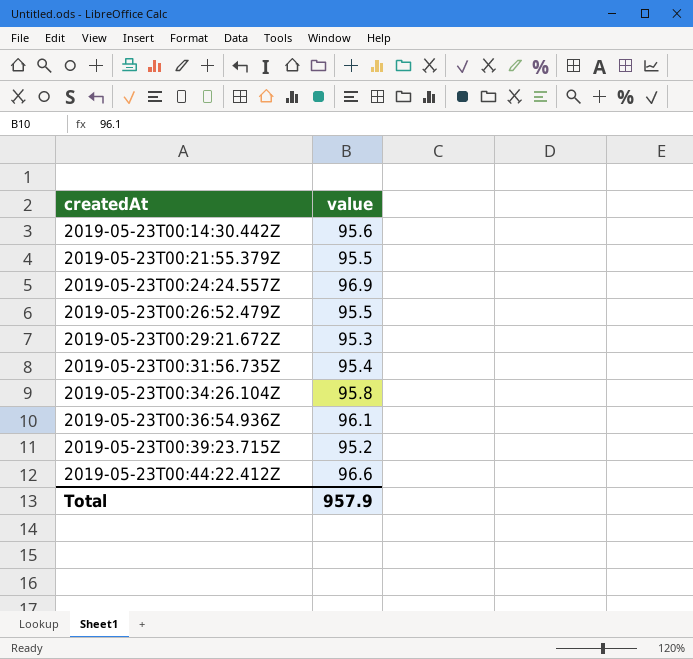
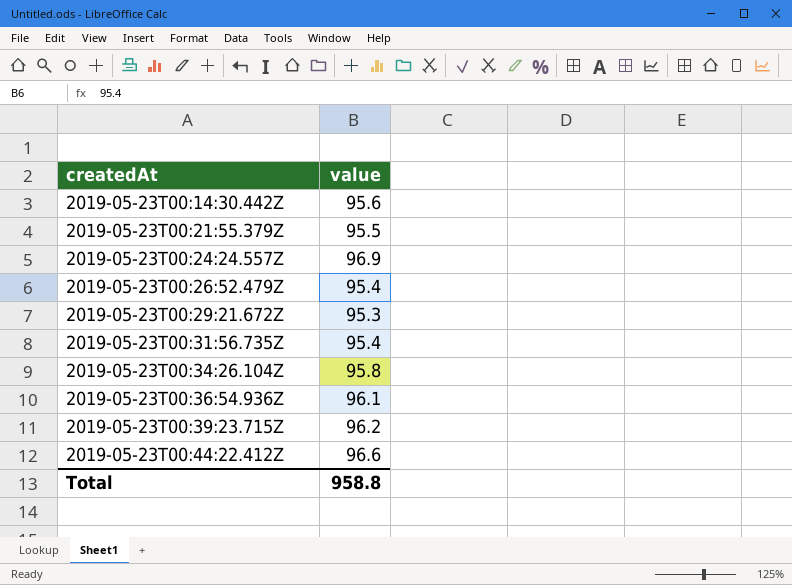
2019-05-23T00:26:52.479Z | value: 95.5 -> 95.4
2019-05-23T00:39:23.715Z | value: 95.2 -> 96.2
Total | value: 957.9 -> 958.8

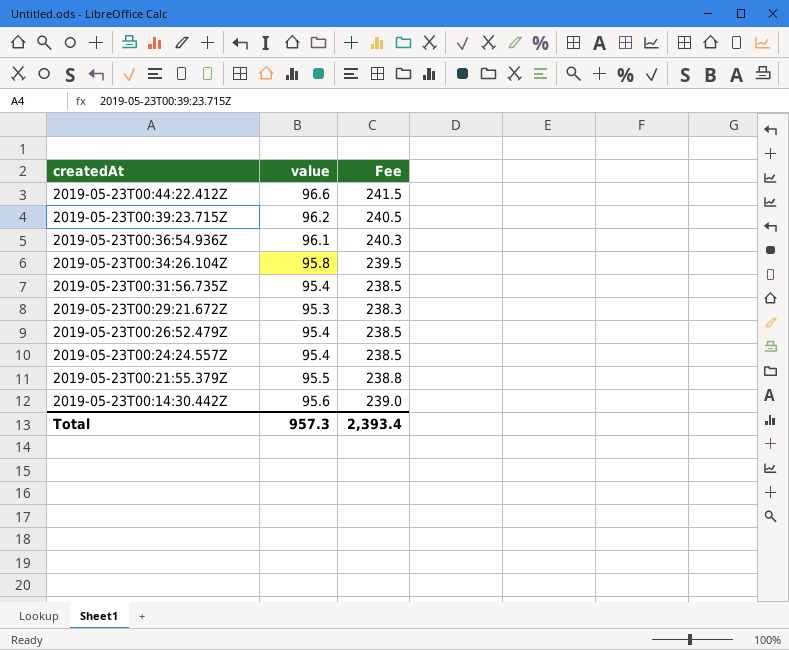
row order: createdAt ascending -> createdAt descending
column Fee | formula: none -> [value] * 2.5
2019-05-23T00:24:24.557Z | value: 96.9 -> 95.4
Total | value: 958.8 -> 957.3

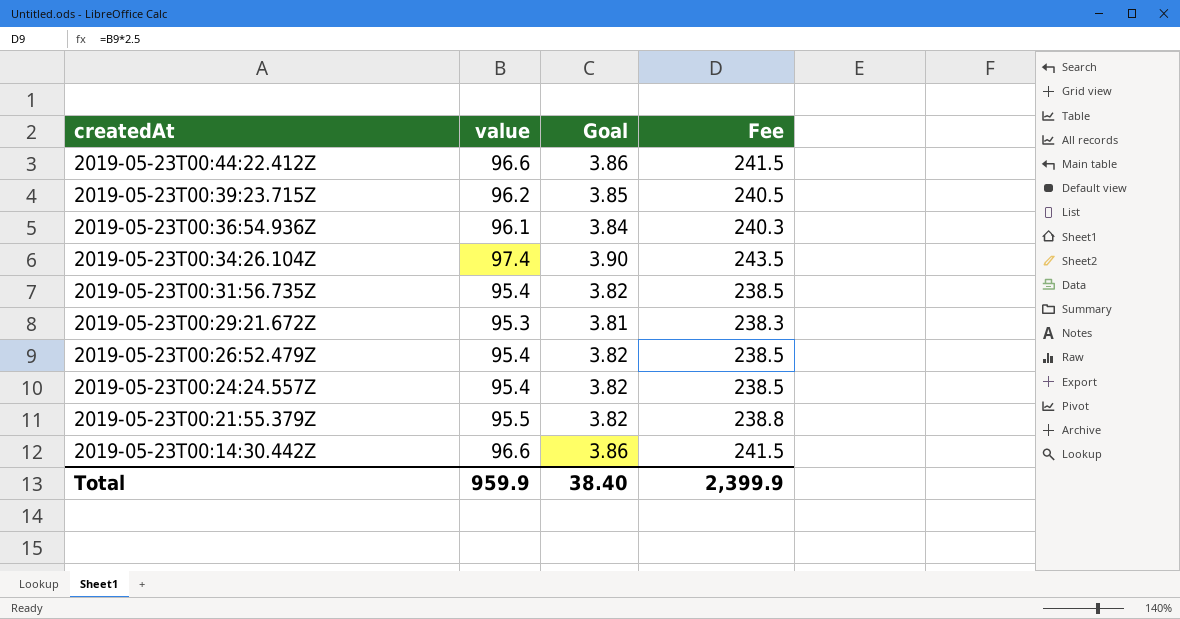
column Goal | formula: none -> [value] * 0.04
2019-05-23T00:34:26.104Z | value: 95.8 -> 97.4
2019-05-23T00:34:26.104Z | Fee: 239.5 -> 243.5
2019-05-23T00:14:30.442Z | value: 95.6 -> 96.6
2019-05-23T00:14:30.442Z | Fee: 239.0 -> 241.5
Total | value: 957.3 -> 959.9
Total | Fee: 2,393.4 -> 2,399.9

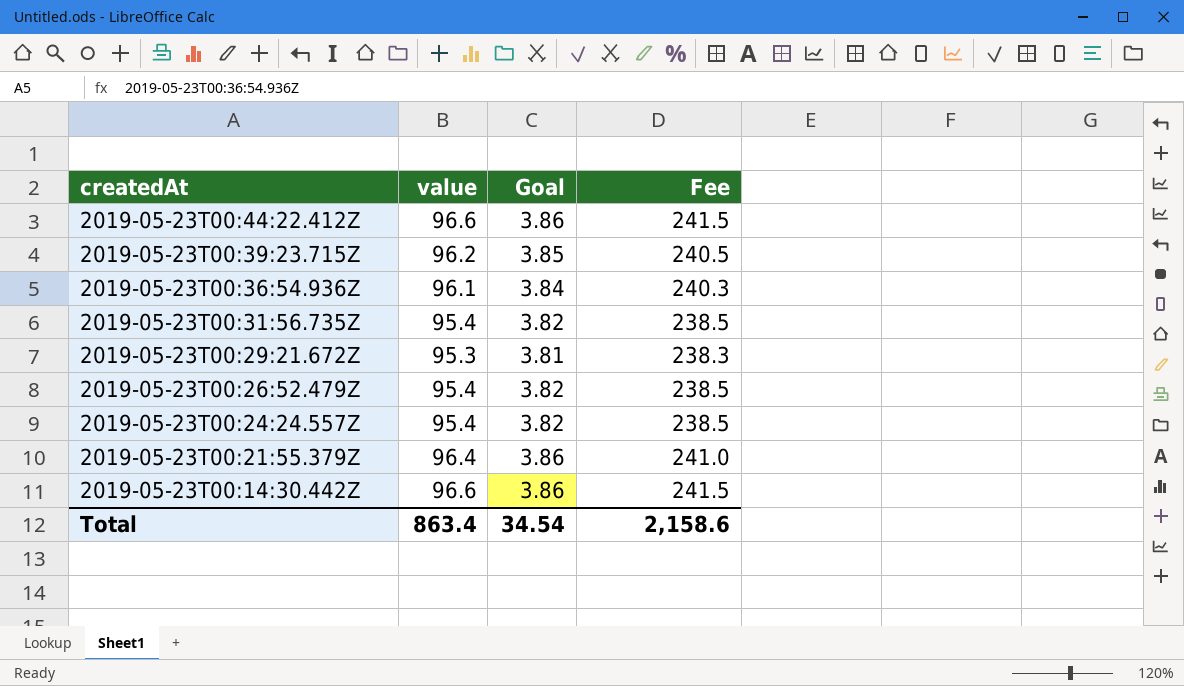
row 2019-05-23T00:34:26.104Z: 97.4 | 3.90 | 243.5 -> none
2019-05-23T00:21:55.379Z | value: 95.5 -> 96.4
2019-05-23T00:21:55.379Z | Goal: 3.82 -> 3.86
2019-05-23T00:21:55.379Z | Fee: 238.8 -> 241.0
Total | value: 959.9 -> 863.4
Total | Goal: 38.40 -> 34.54
Total | Fee: 2,399.9 -> 2,158.6

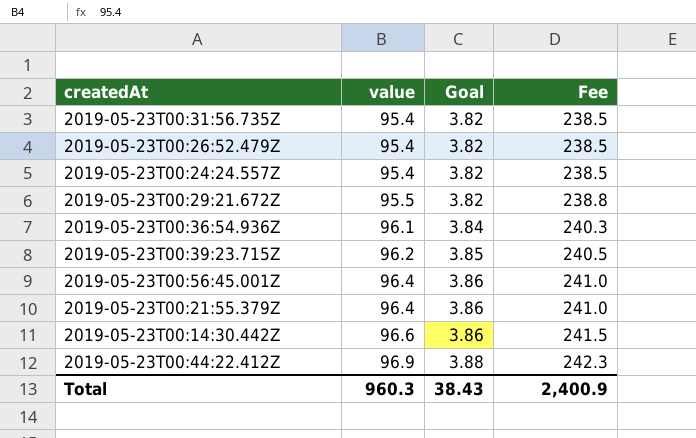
row order: createdAt descending -> value ascending
2019-05-23T00:29:21.672Z | value: 95.3 -> 95.5
2019-05-23T00:29:21.672Z | Goal: 3.81 -> 3.82
2019-05-23T00:29:21.672Z | Fee: 238.3 -> 238.8
row 2019-05-23T00:56:45.001Z: none -> 96.4 | 3.86 | 241.0
2019-05-23T00:44:22.412Z | value: 96.6 -> 96.9
2019-05-23T00:44:22.412Z | Goal: 3.86 -> 3.88
2019-05-23T00:44:22.412Z | Fee: 241.5 -> 242.3
Total | value: 863.4 -> 960.3
Total | Goal: 34.54 -> 38.43
Total | Fee: 2,158.6 -> 2,400.9

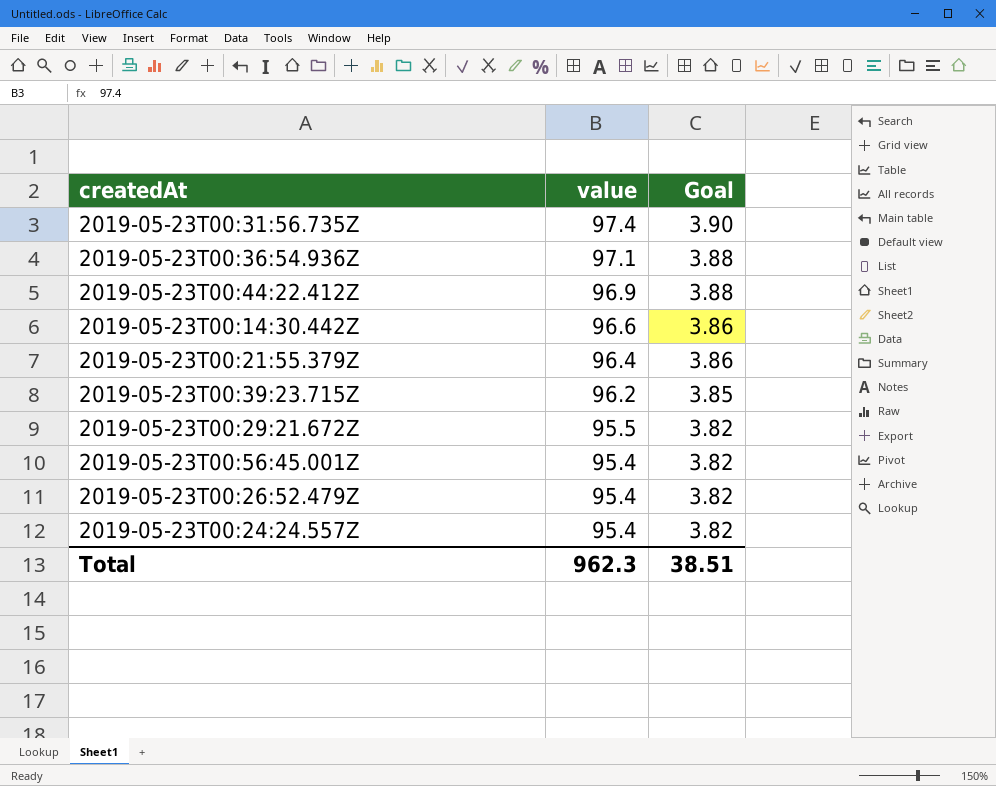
row order: value ascending -> value descending
column Fee | formula: [value] * 2.5 -> none
2019-05-23T00:31:56.735Z | value: 95.4 -> 97.4
2019-05-23T00:31:56.735Z | Goal: 3.82 -> 3.90
2019-05-23T00:36:54.936Z | value: 96.1 -> 97.1
2019-05-23T00:36:54.936Z | Goal: 3.84 -> 3.88
2019-05-23T00:56:45.001Z | value: 96.4 -> 95.4
2019-05-23T00:56:45.001Z | Goal: 3.86 -> 3.82
Total | value: 960.3 -> 962.3
Total | Goal: 38.43 -> 38.51

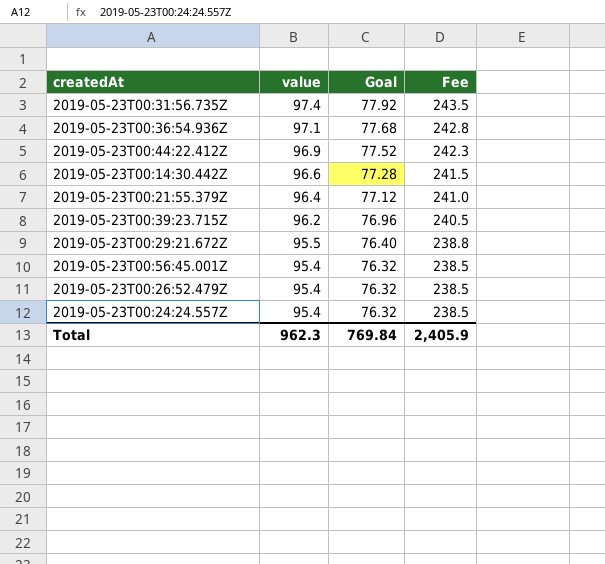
column Goal | formula: [value] * 0.04 -> [value] * 0.8
column Fee | formula: none -> [value] * 2.5
Total | Goal: 38.51 -> 769.84

